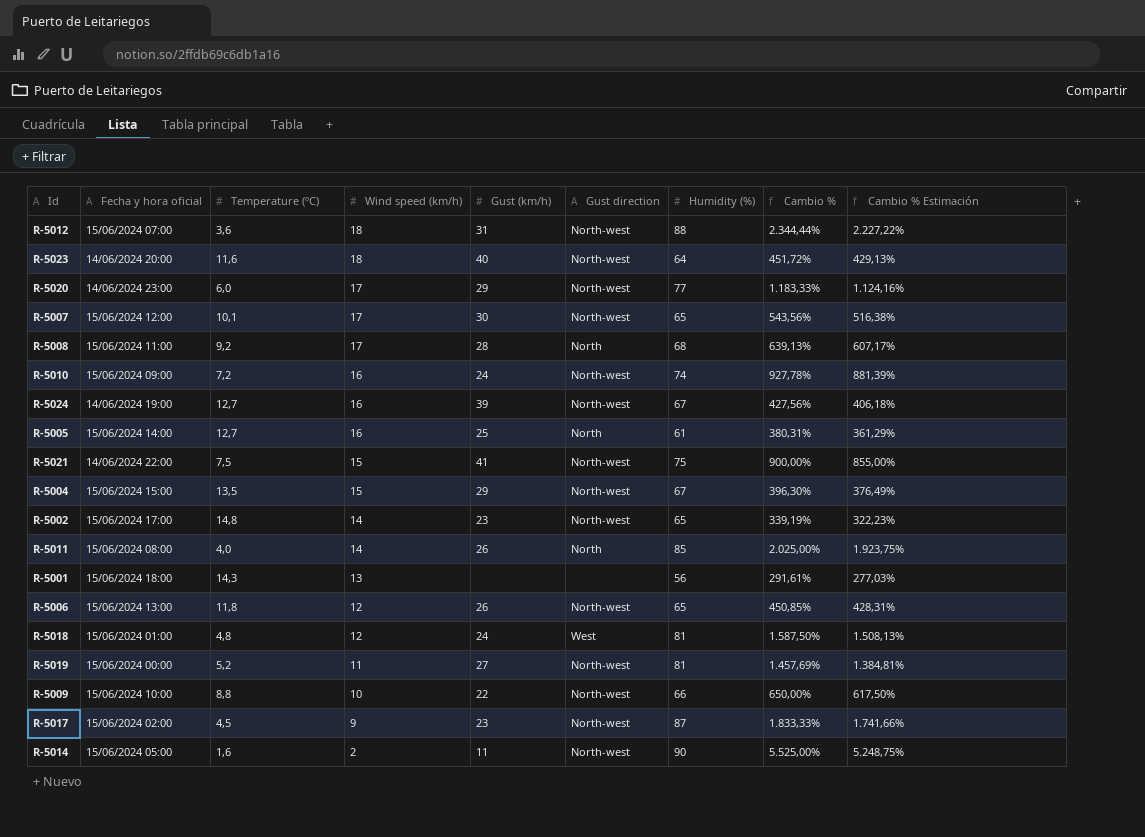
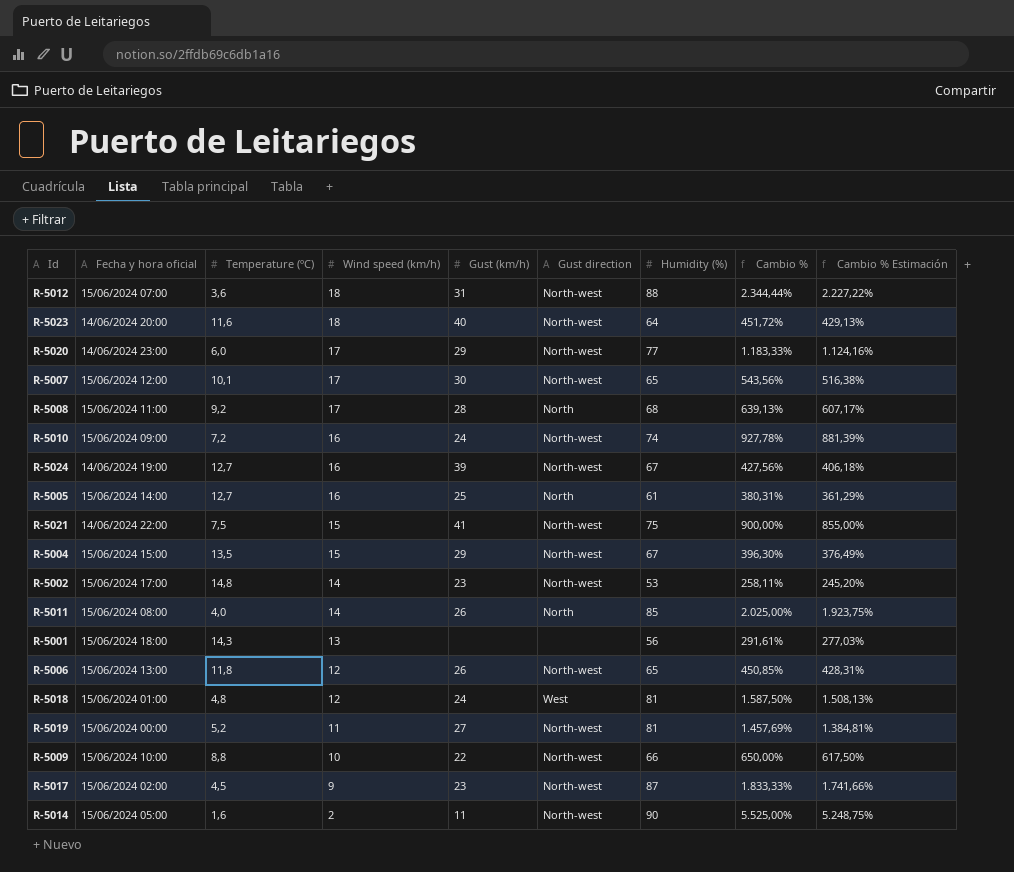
R-5002 | Humidity (%): 65 -> 53
R-5002 | Cambio %: 339,19% -> 258,11%
R-5002 | Cambio % Estimación: 322,23% -> 245,20%

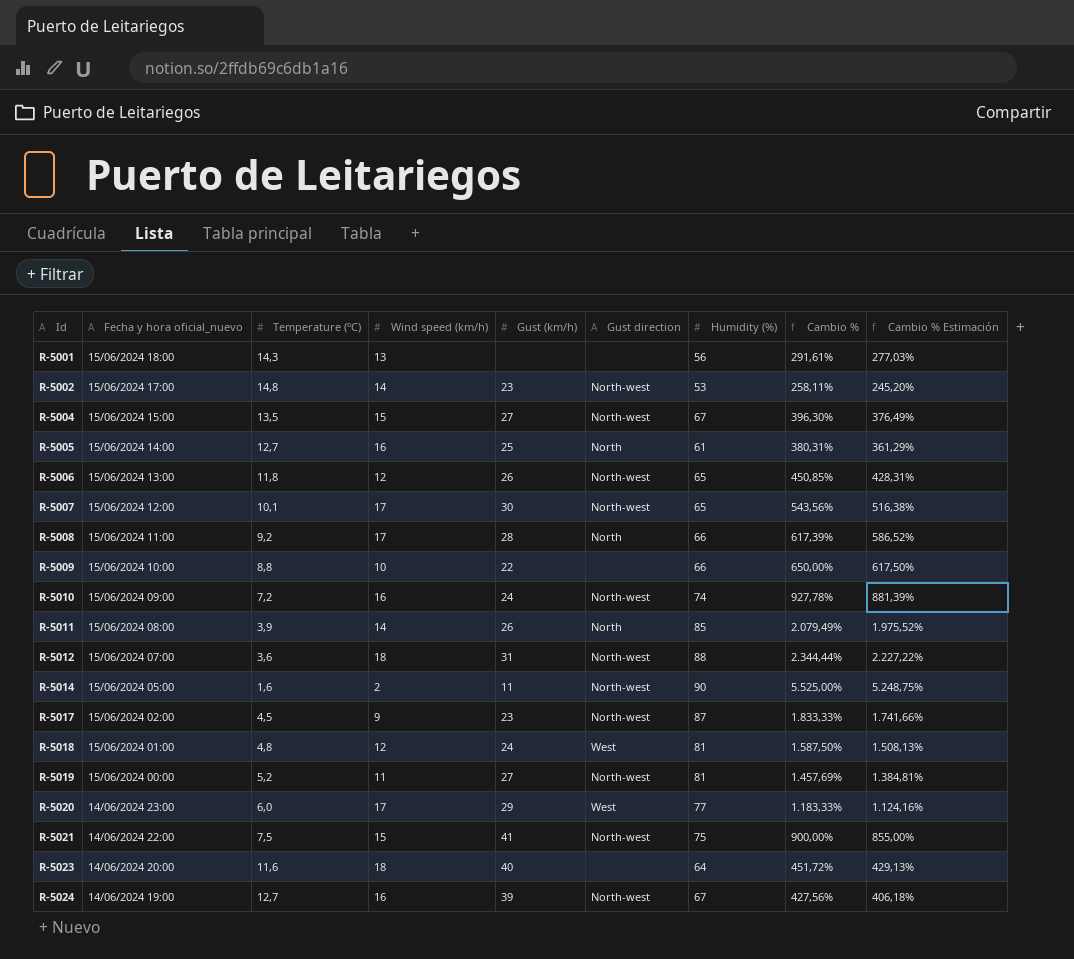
row order: Wind speed (km/h) descending -> Id ascending
column name: Fecha y hora oficial -> Fecha y hora oficial_nuevo
R-5004 | Gust (km/h): 29 -> 27
R-5008 | Humidity (%): 68 -> 66
R-5008 | Cambio %: 639,13% -> 617,39%
R-5008 | Cambio % Estimación: 607,17% -> 586,52%
R-5009 | Gust direction: North-west -> none
R-5011 | Temperature (ºC): 4,0 -> 3,9
R-5011 | Cambio %: 2.025,00% -> 2.079,49%
R-5011 | Cambio % Estimación: 1.923,75% -> 1.975,52%
R-5020 | Gust direction: North-west -> West
R-5023 | Gust direction: North-west -> none

